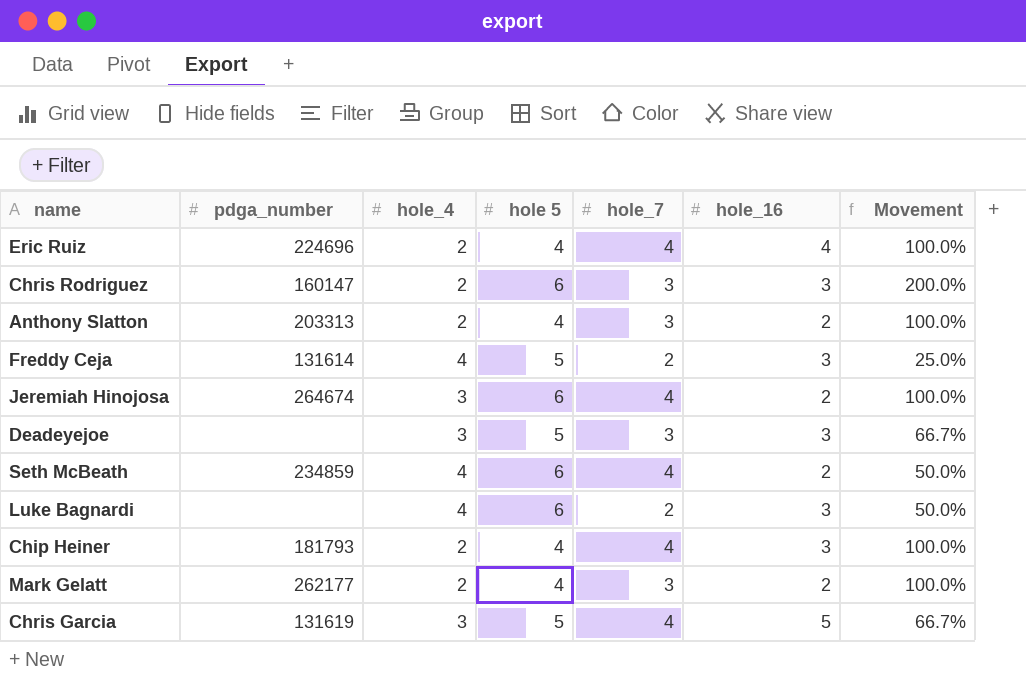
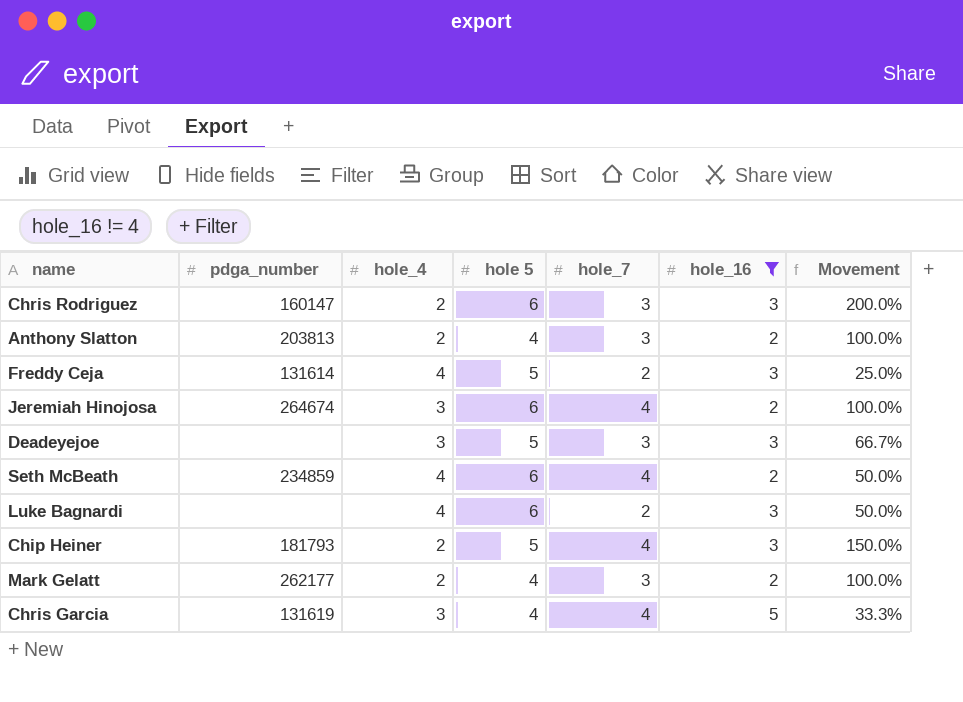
filter: none -> hole_16 != 4
Anthony Slatton | pdga_number: 203313 -> 203813
Chip Heiner | hole 5: 4 -> 5
Chip Heiner | Movement: 100.0% -> 150.0%
Chris Garcia | hole 5: 5 -> 4
Chris Garcia | Movement: 66.7% -> 33.3%

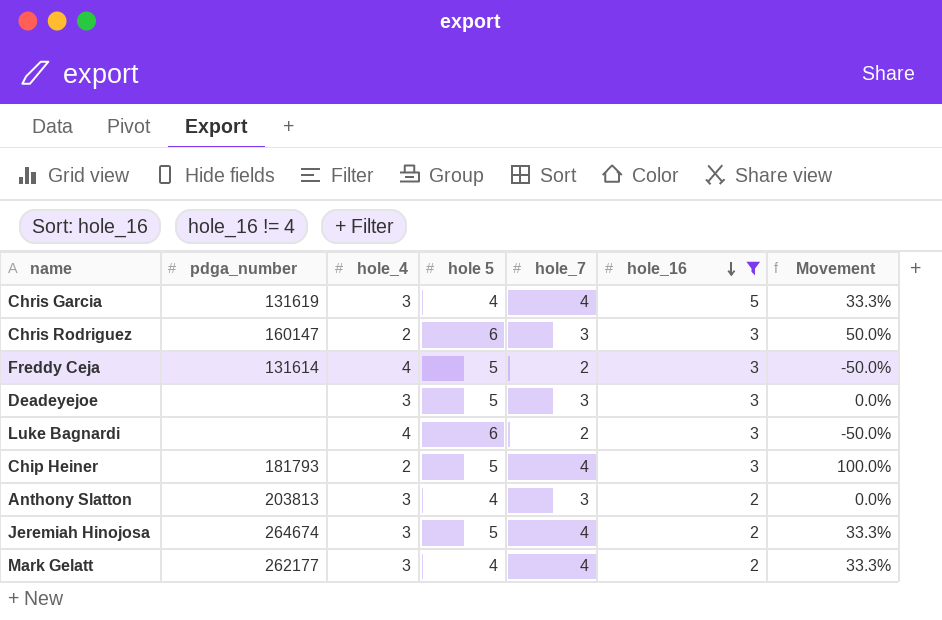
row order: none -> hole_16 descending
column Movement | formula: ([hole 5] - [hole_4]) / [hole_4] -> ([hole_7] - [hole_4]) / [hole_4]
row Seth McBeath: 234859 | 4 | 6 | 4 | 2 | 50.0% -> none
Anthony Slatton | hole_4: 2 -> 3
Jeremiah Hinojosa | hole 5: 6 -> 5
Mark Gelatt | hole_4: 2 -> 3
Mark Gelatt | hole_7: 3 -> 4

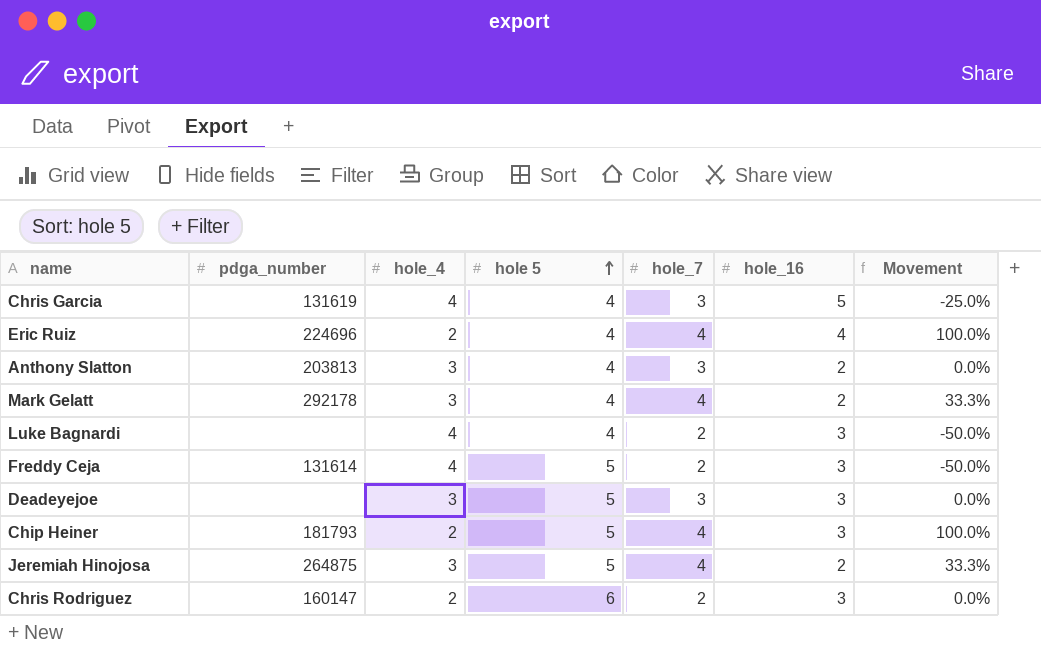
filter: hole_16 != 4 -> none
row order: hole_16 descending -> hole 5 ascending
Chris Garcia | hole_4: 3 -> 4
Chris Garcia | hole_7: 4 -> 3
Chris Garcia | Movement: 33.3% -> -25.0%
Mark Gelatt | pdga_number: 262177 -> 292178
Luke Bagnardi | hole 5: 6 -> 4
Jeremiah Hinojosa | pdga_number: 264674 -> 264875
Chris Rodriguez | hole_7: 3 -> 2
Chris Rodriguez | Movement: 50.0% -> 0.0%

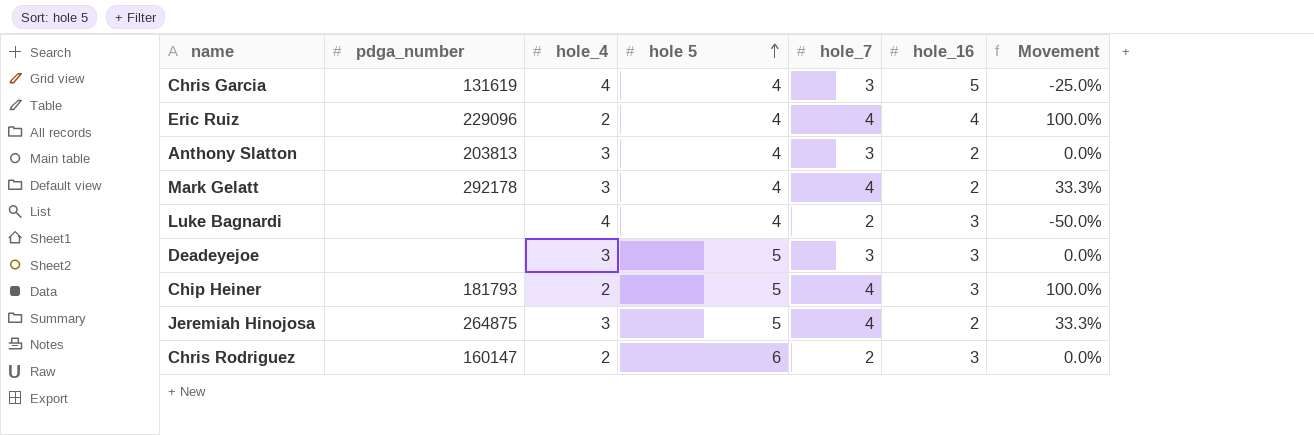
row Freddy Ceja: 131614 | 4 | 5 | 2 | 3 | -50.0% -> none
Eric Ruiz | pdga_number: 224696 -> 229096

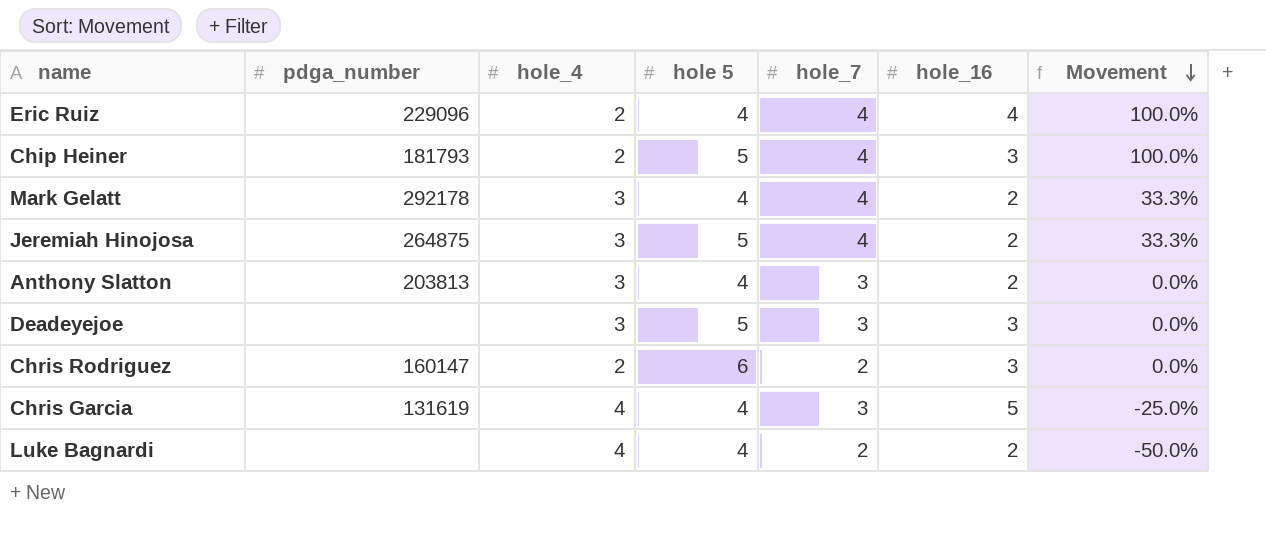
row order: hole 5 ascending -> Movement descending
Luke Bagnardi | hole_16: 3 -> 2

